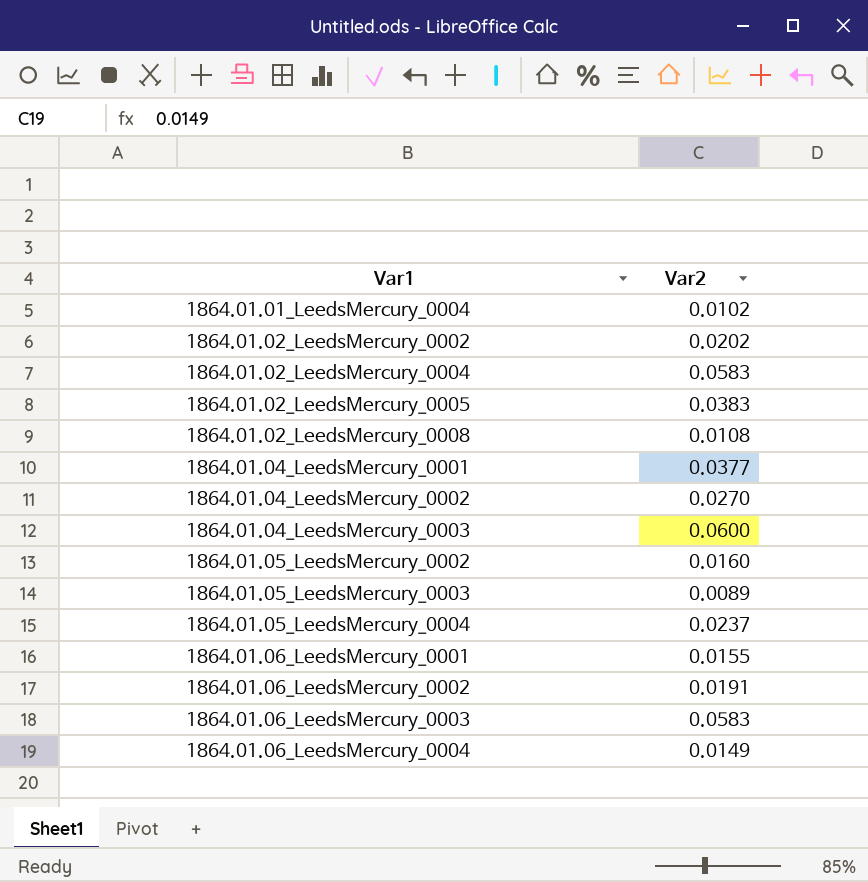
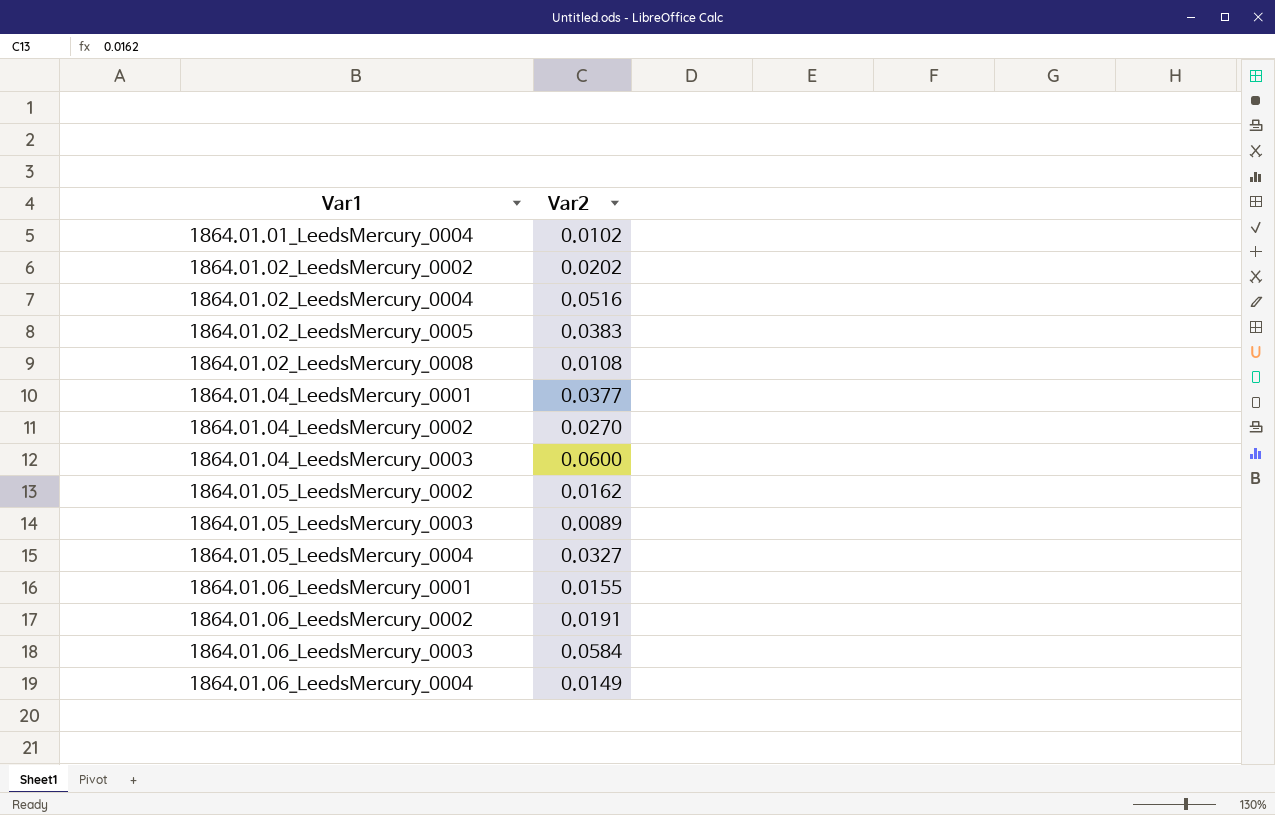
1864.01.02_LeedsMercury_0004 | Var2: 0.0583 -> 0.0516
1864.01.05_LeedsMercury_0002 | Var2: 0.0160 -> 0.0162
1864.01.05_LeedsMercury_0004 | Var2: 0.0237 -> 0.0327
1864.01.06_LeedsMercury_0003 | Var2: 0.0583 -> 0.0584

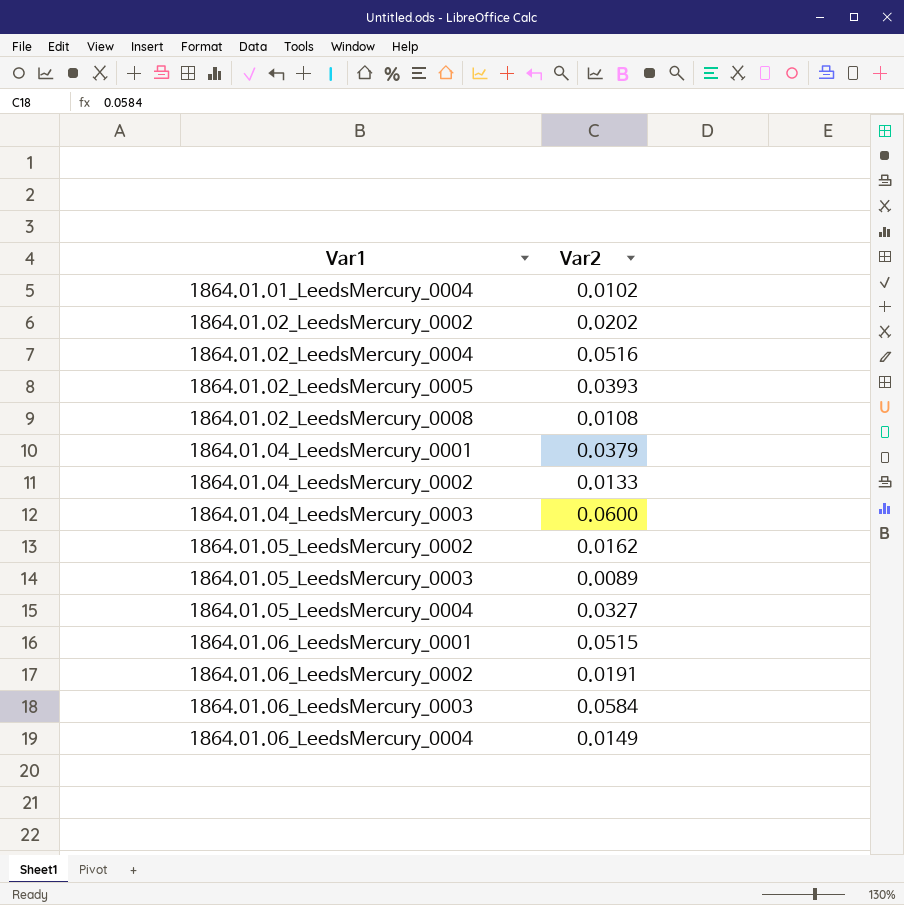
1864.01.02_LeedsMercury_0005 | Var2: 0.0383 -> 0.0393
1864.01.04_LeedsMercury_0001 | Var2: 0.0377 -> 0.0379
1864.01.04_LeedsMercury_0002 | Var2: 0.0270 -> 0.0133
1864.01.06_LeedsMercury_0001 | Var2: 0.0155 -> 0.0515

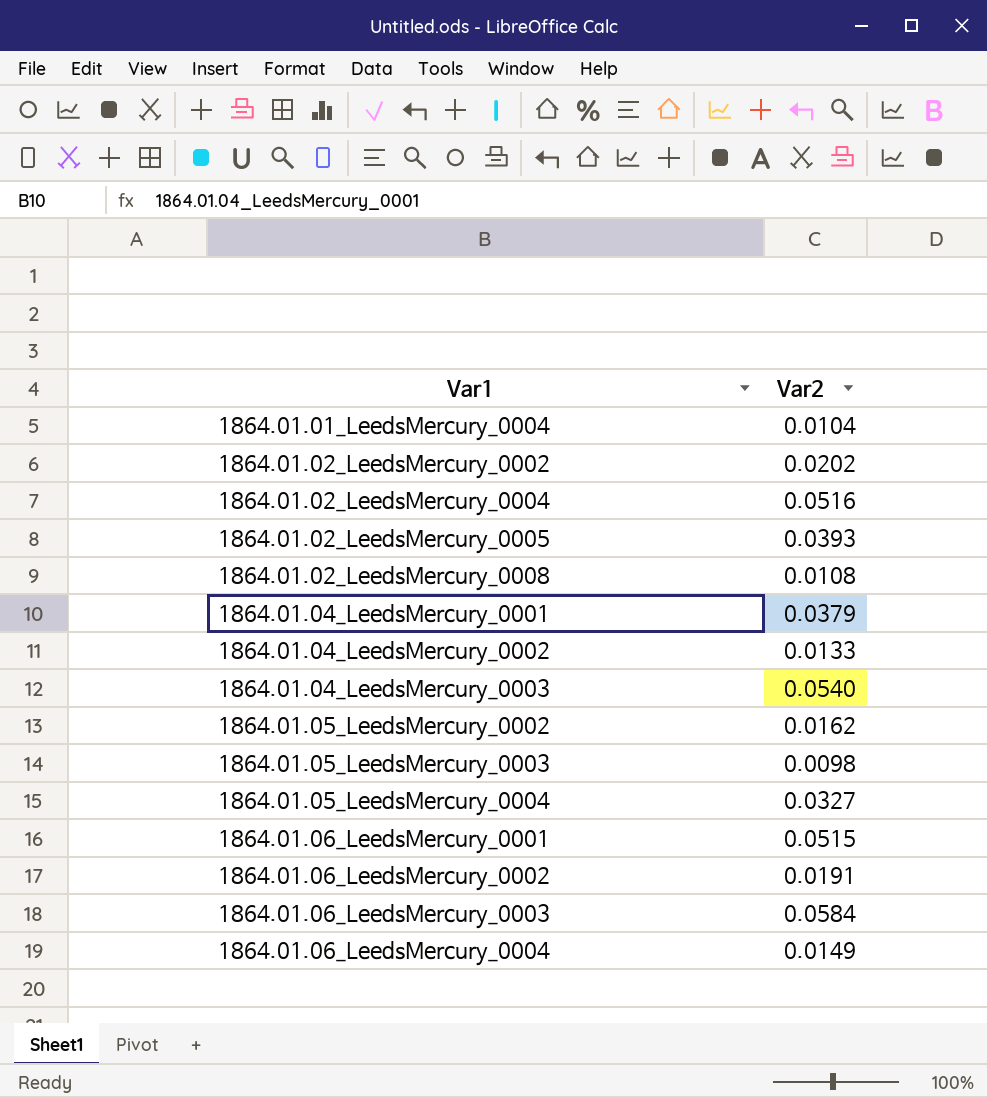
1864.01.01_LeedsMercury_0004 | Var2: 0.0102 -> 0.0104
1864.01.04_LeedsMercury_0003 | Var2: 0.0600 -> 0.0540
1864.01.05_LeedsMercury_0003 | Var2: 0.0089 -> 0.0098

